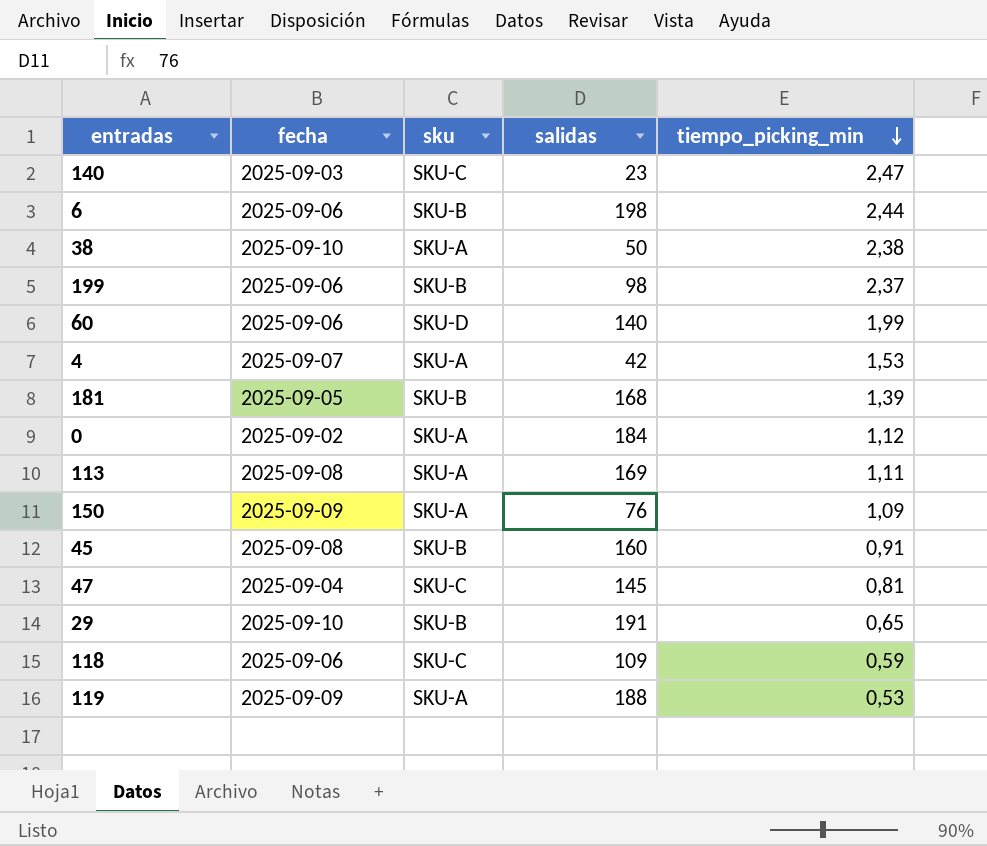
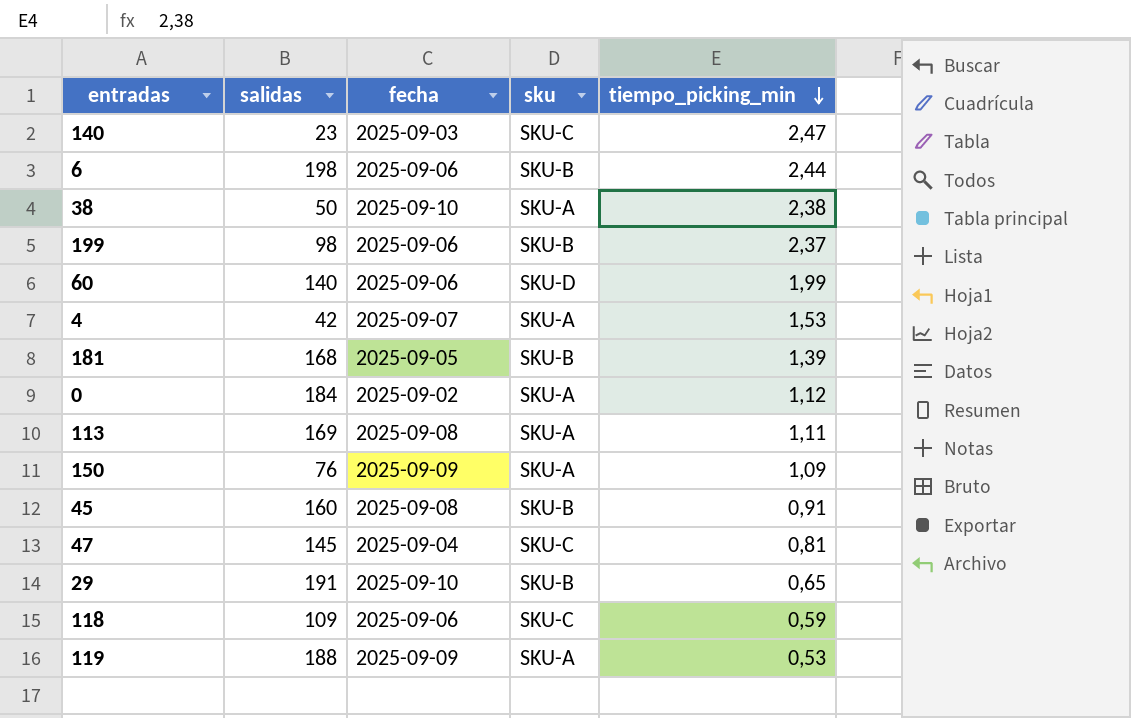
column salidas | position: 4 -> 2

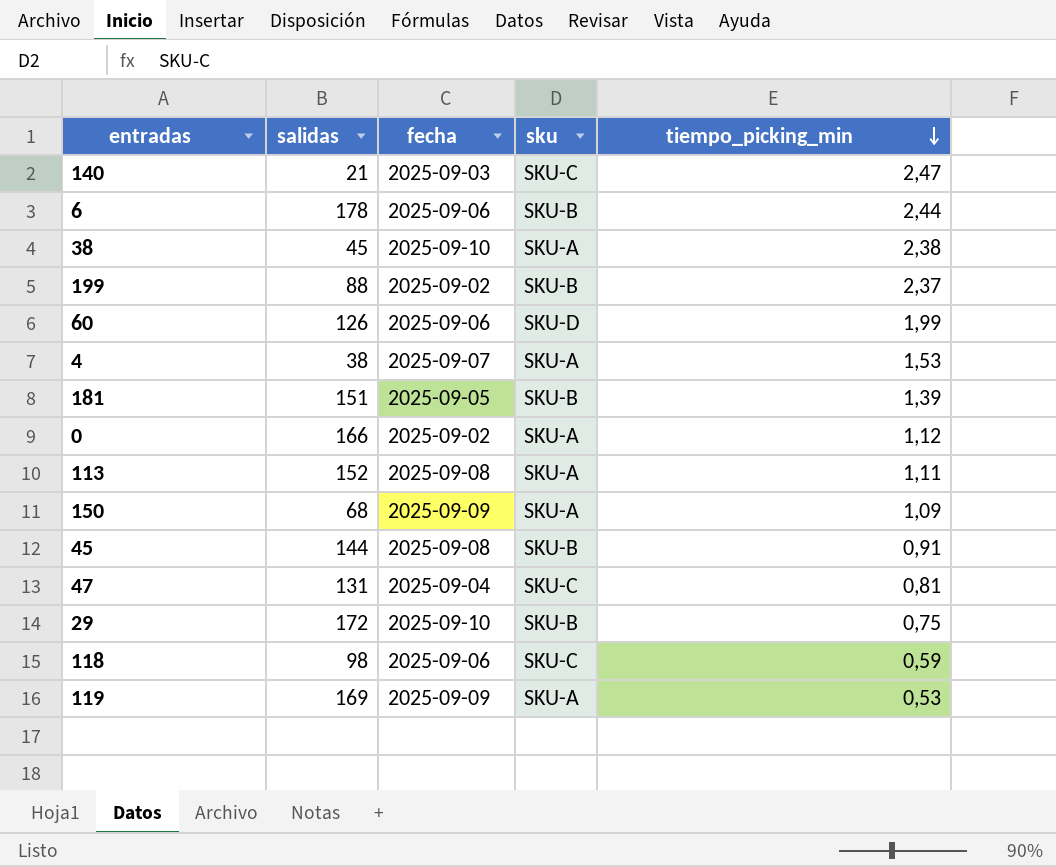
140 | salidas: 23 -> 21
6 | salidas: 198 -> 178
38 | salidas: 50 -> 45
199 | salidas: 98 -> 88
199 | fecha: 2025-09-06 -> 2025-09-02
60 | salidas: 140 -> 126
4 | salidas: 42 -> 38
181 | salidas: 168 -> 151
0 | salidas: 184 -> 166
113 | salidas: 169 -> 152
150 | salidas: 76 -> 68
45 | salidas: 160 -> 144
47 | salidas: 145 -> 131
29 | salidas: 191 -> 172
29 | tiempo_picking_min: 0,65 -> 0,75
118 | salidas: 109 -> 98
119 | salidas: 188 -> 169

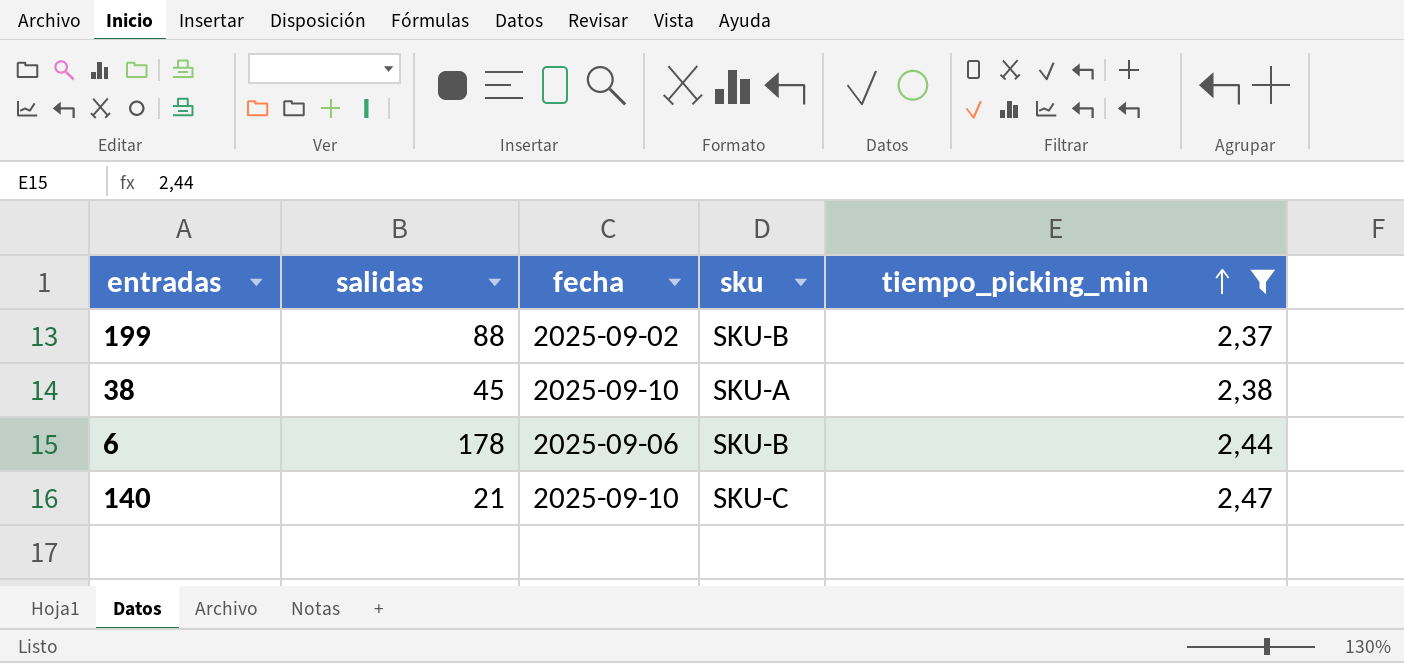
filter: none -> tiempo_picking_min >= 2,37
row order: tiempo_picking_min descending -> tiempo_picking_min ascending
140 | fecha: 2025-09-03 -> 2025-09-10

